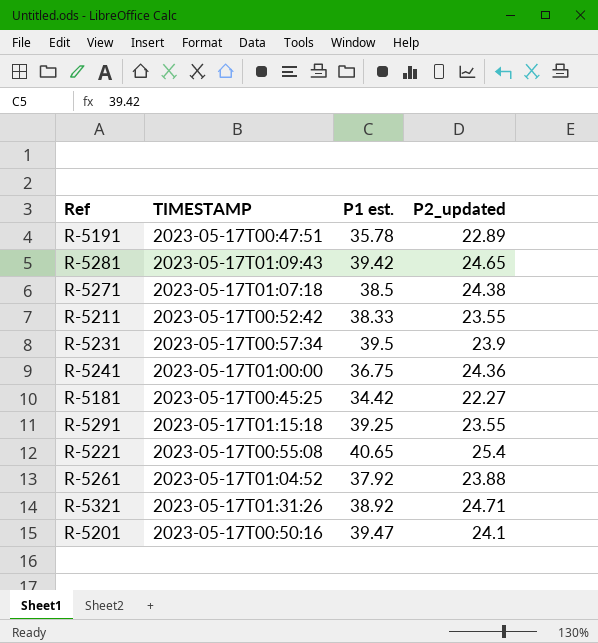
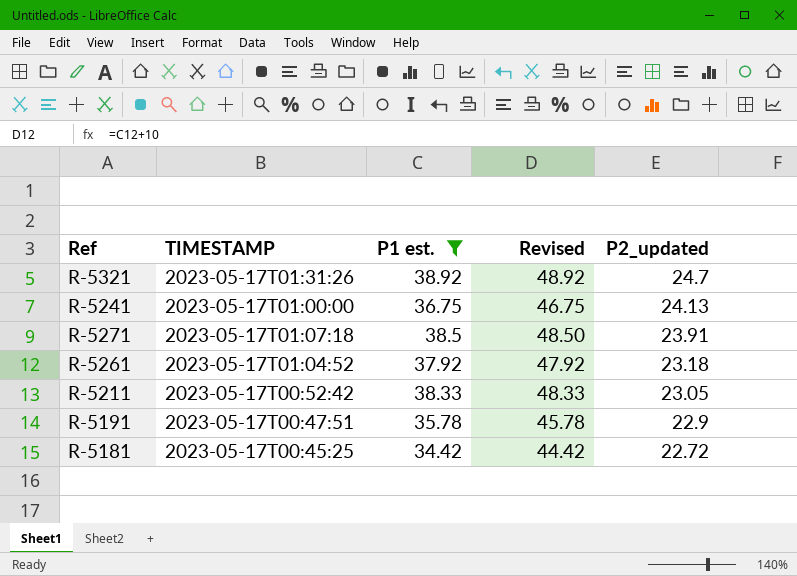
filter: none -> P1 est. <= 38.92
row order: none -> P2_updated descending
column Revised | formula: none -> [P1 est.] + 10
R-5321 | P2_updated: 24.71 -> 24.7
R-5241 | P2_updated: 24.36 -> 24.13
R-5271 | P2_updated: 24.38 -> 23.91
R-5261 | P2_updated: 23.88 -> 23.18
R-5211 | P2_updated: 23.55 -> 23.05
R-5191 | P2_updated: 22.89 -> 22.9
R-5181 | P2_updated: 22.27 -> 22.72

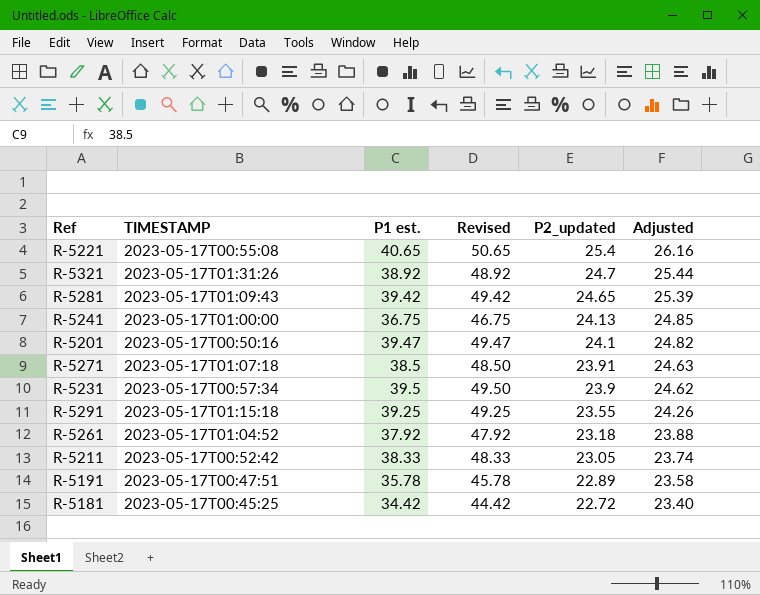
filter: P1 est. <= 38.92 -> none
column Adjusted | formula: none -> [P2_updated] * 1.03
R-5191 | P2_updated: 22.9 -> 22.89

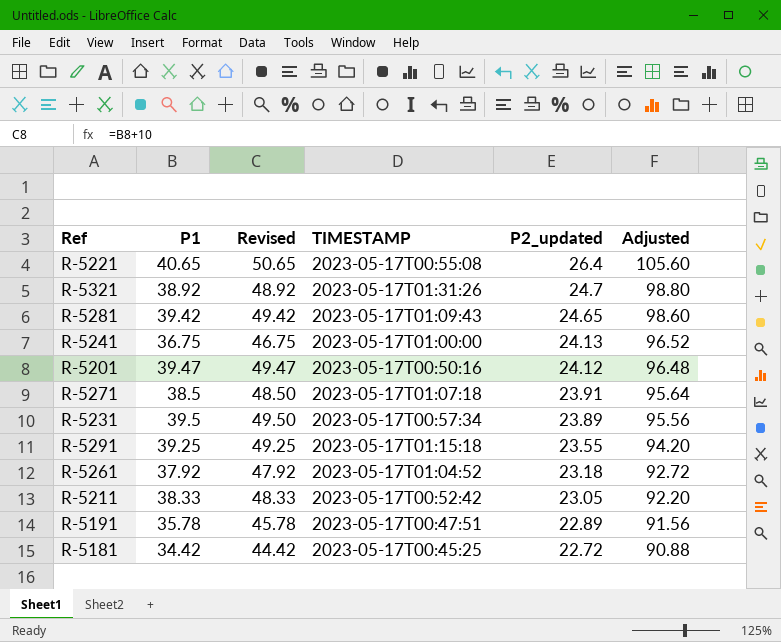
column name: P1 est. -> P1
column TIMESTAMP | position: 2 -> 4
column Adjusted | formula: [P2_updated] * 1.03 -> [P2_updated] * 4
R-5221 | P2_updated: 25.4 -> 26.4
R-5201 | P2_updated: 24.1 -> 24.12
R-5231 | P2_updated: 23.9 -> 23.89

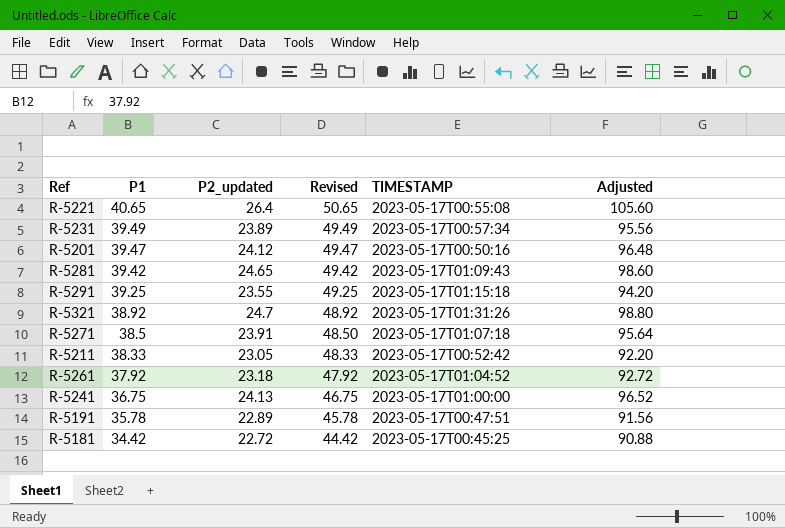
row order: P2_updated descending -> P1 descending
column P2_updated | position: 5 -> 3
R-5231 | P1: 39.5 -> 39.49
R-5231 | Revised: 49.50 -> 49.49

